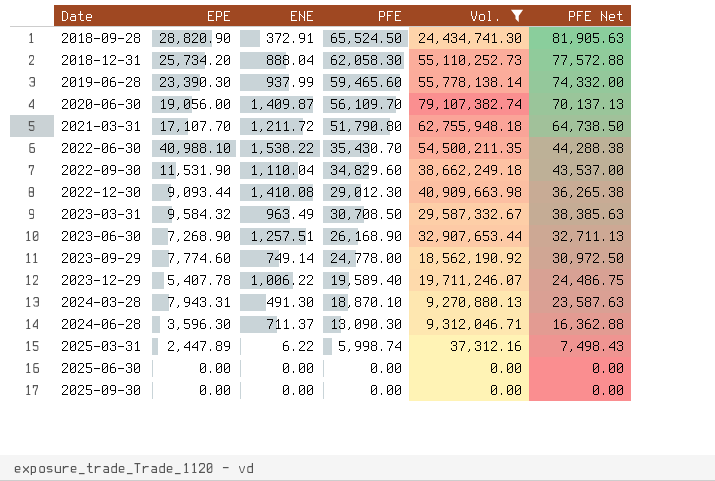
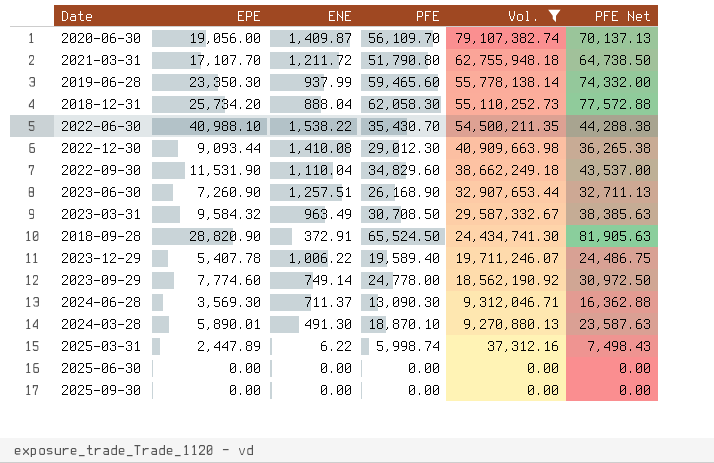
row order: Date ascending -> Vol. descending
2019-06-28 | EPE: 23,390.30 -> 23,350.30
2023-06-30 | EPE: 7,268.90 -> 7,260.90
2024-06-28 | EPE: 3,596.30 -> 3,569.30
2024-03-28 | EPE: 7,943.31 -> 5,890.01

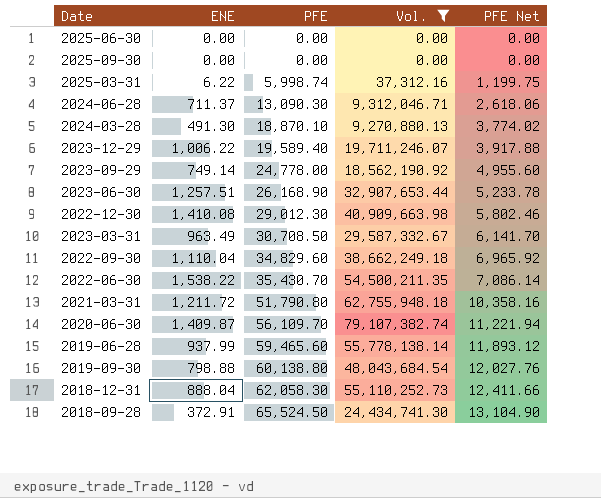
row order: Vol. descending -> PFE ascending
column EPE | position: 2 -> none
column PFE Net | formula: [PFE] * 1.25 -> [PFE] * 0.2
row 2019-09-30: none -> 798.88 | 60,138.80 | 48,043,684.54 | 12,027.76

